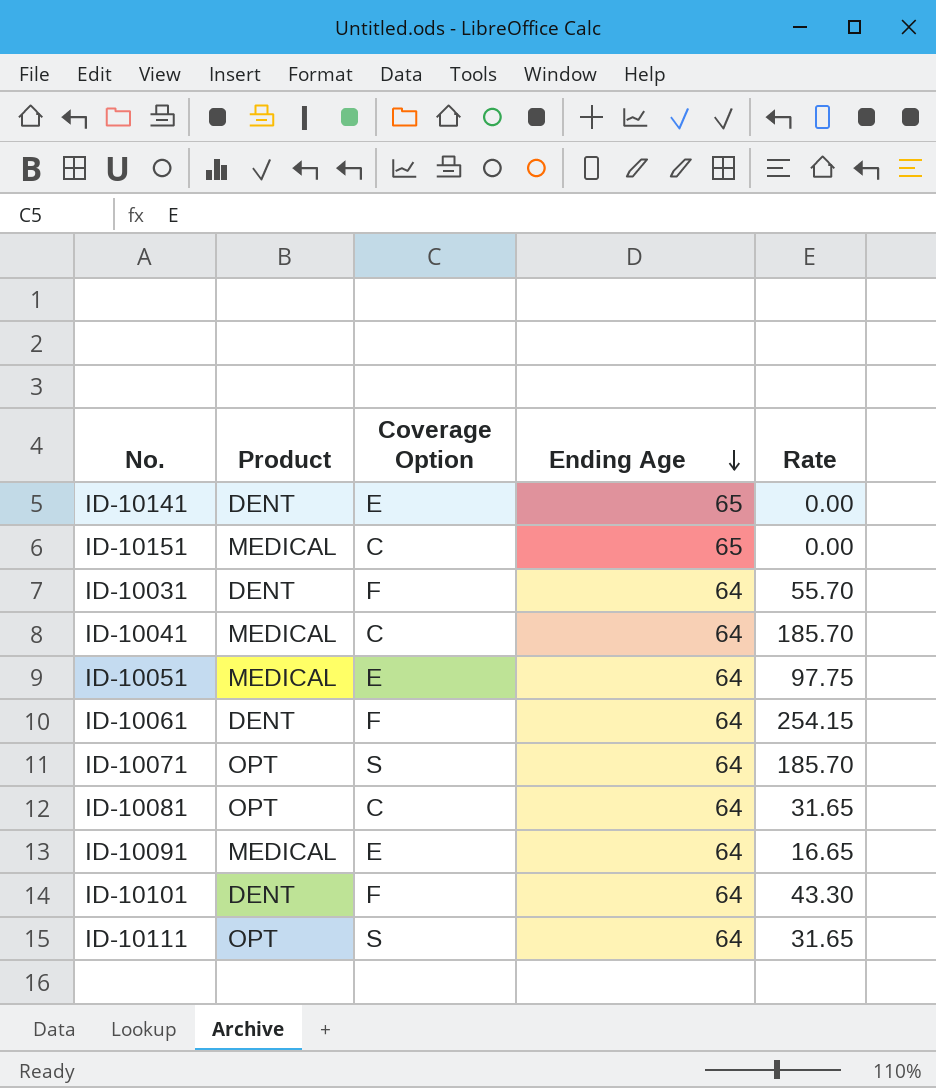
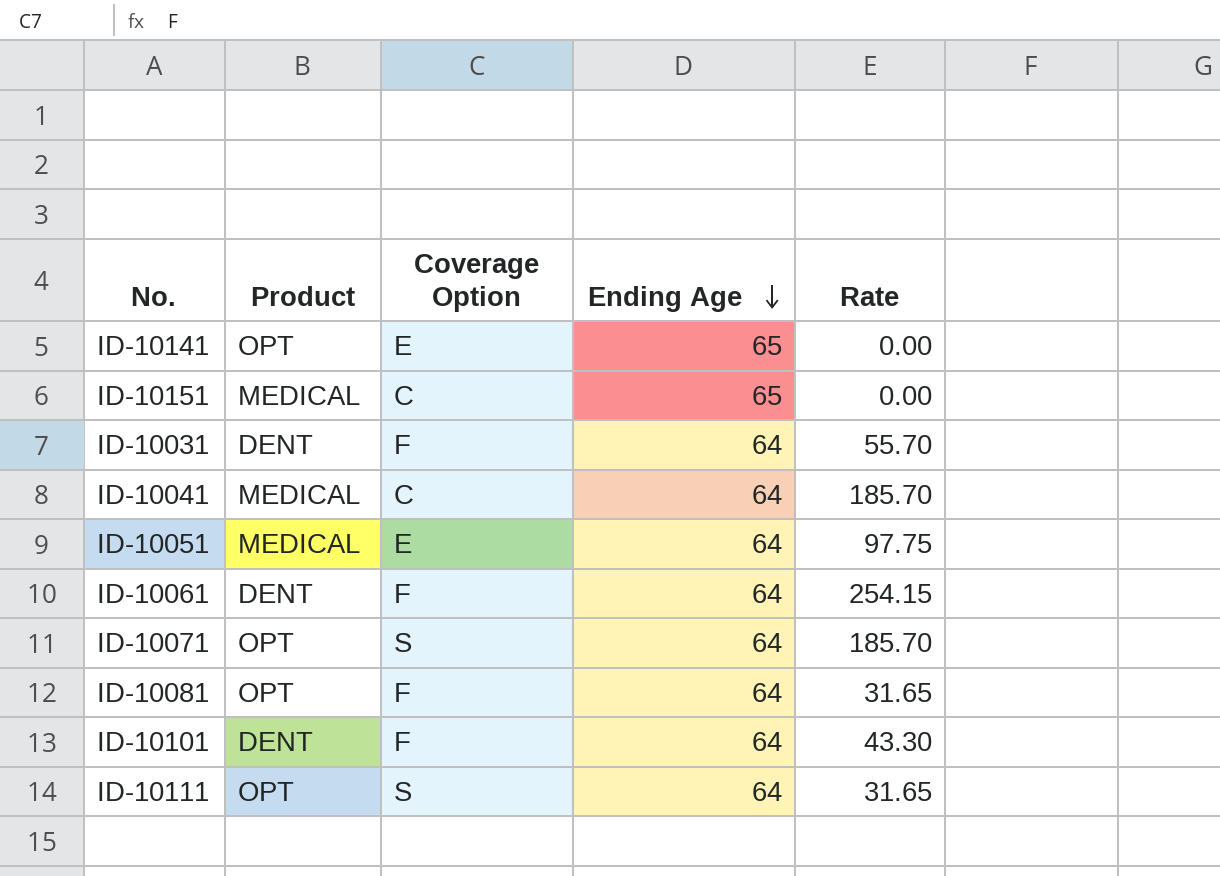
row ID-10091: MEDICAL | E | 64 | 16.65 -> none
ID-10141 | Product: DENT -> OPT
ID-10081 | Coverage Option: C -> F

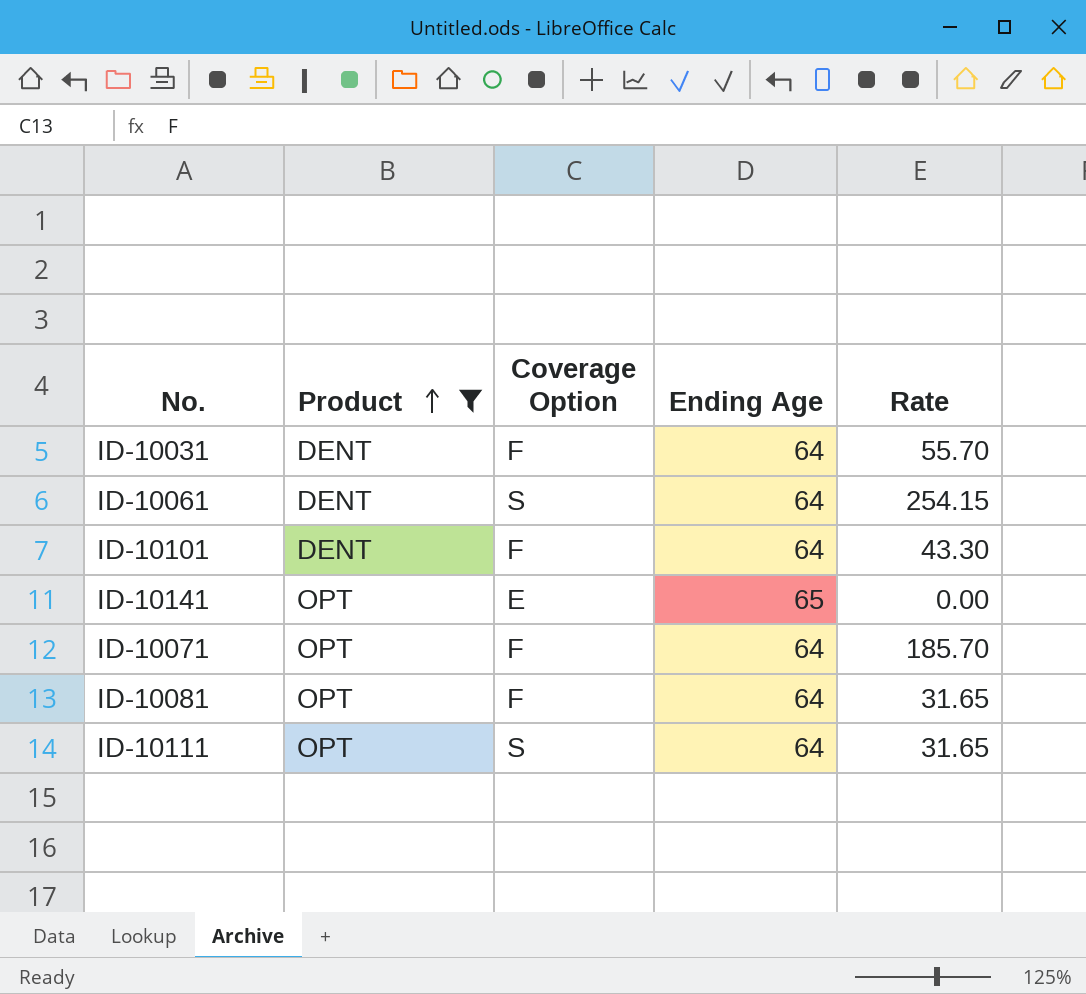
filter: none -> Product != MEDICAL
row order: Ending Age descending -> Product ascending
ID-10061 | Coverage Option: F -> S
ID-10071 | Coverage Option: S -> F

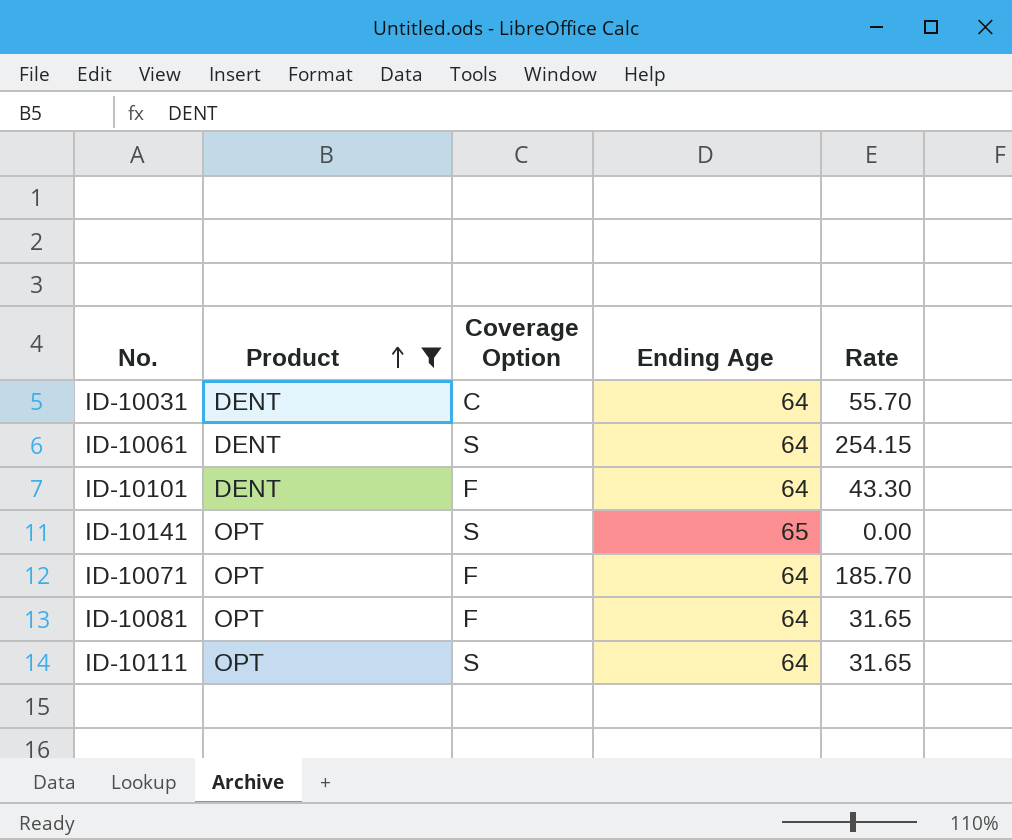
ID-10031 | Coverage Option: F -> C
ID-10141 | Coverage Option: E -> S

